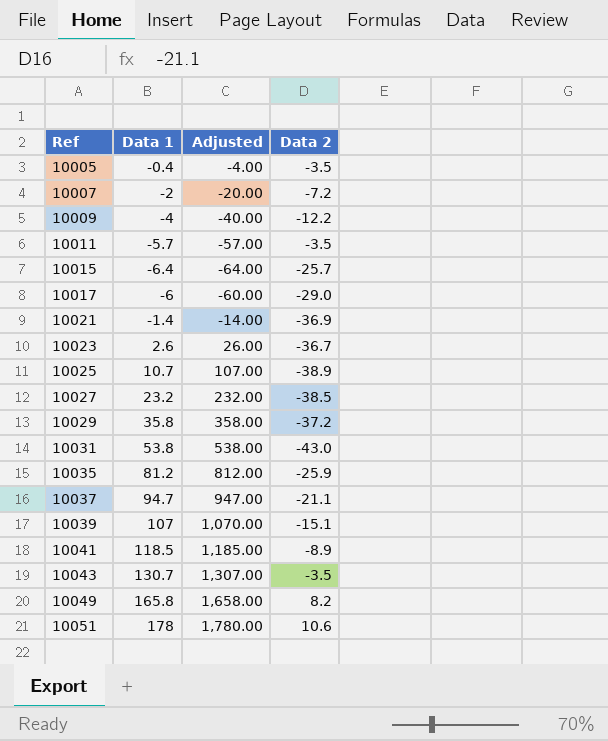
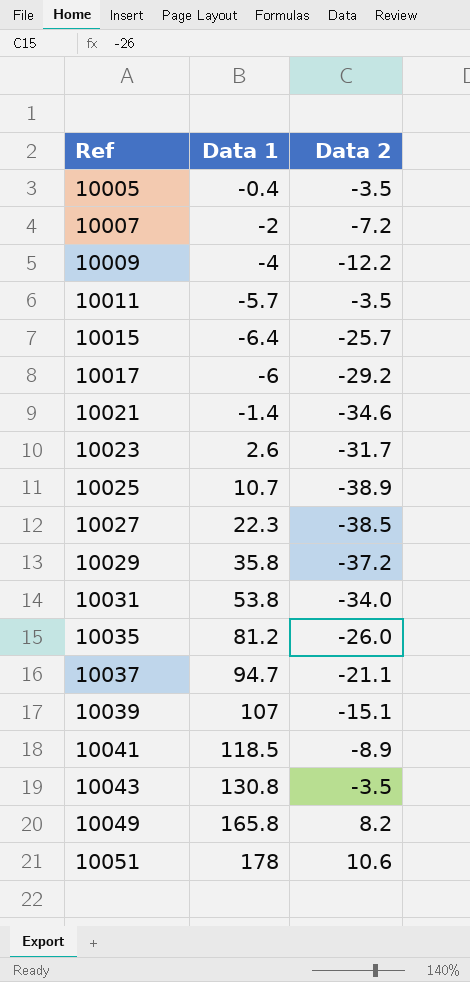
column Adjusted | formula: [Data 1] * 10 -> none
10017 | Data 2: -29.0 -> -29.2
10021 | Data 2: -36.9 -> -34.6
10023 | Data 2: -36.7 -> -31.7
10027 | Data 1: 23.2 -> 22.3
10031 | Data 2: -43.0 -> -34.0
10035 | Data 2: -25.9 -> -26.0
10043 | Data 1: 130.7 -> 130.8

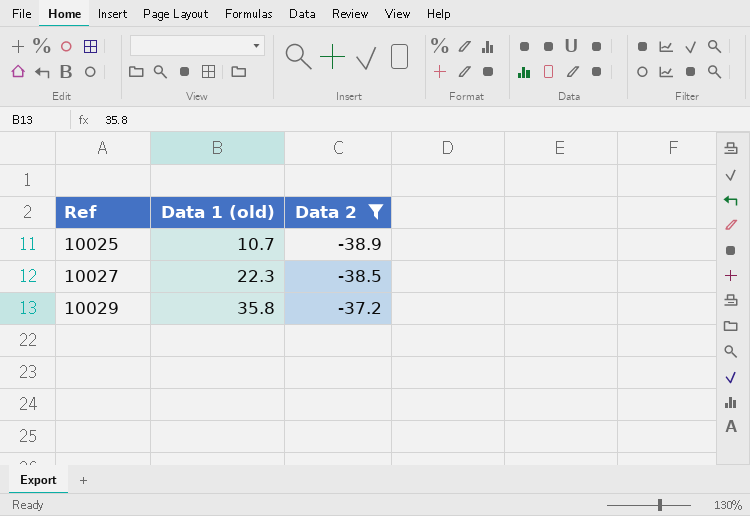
filter: none -> Data 2 <= -37.2
column name: Data 1 -> Data 1 (old)

